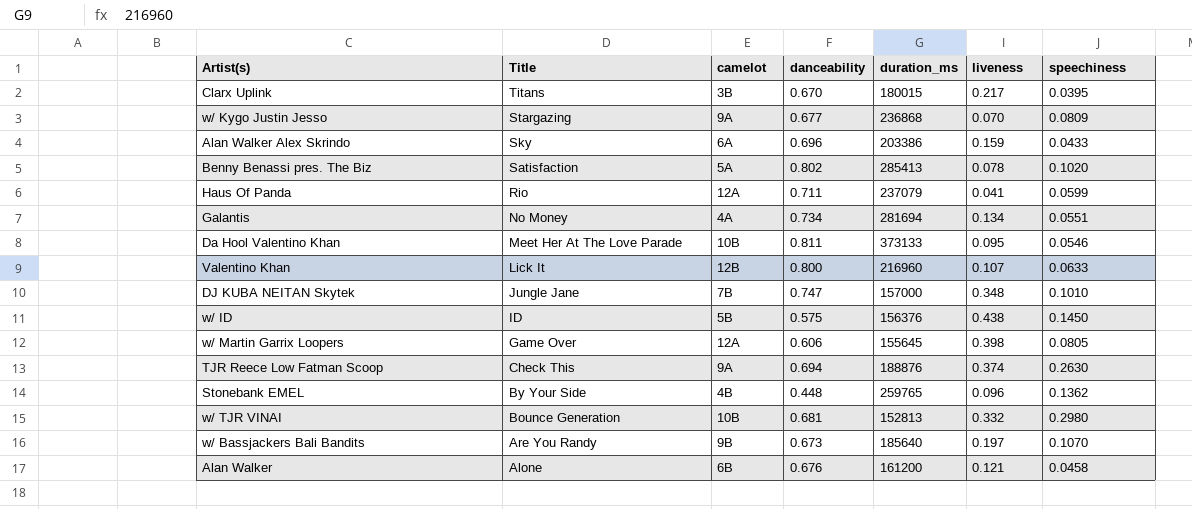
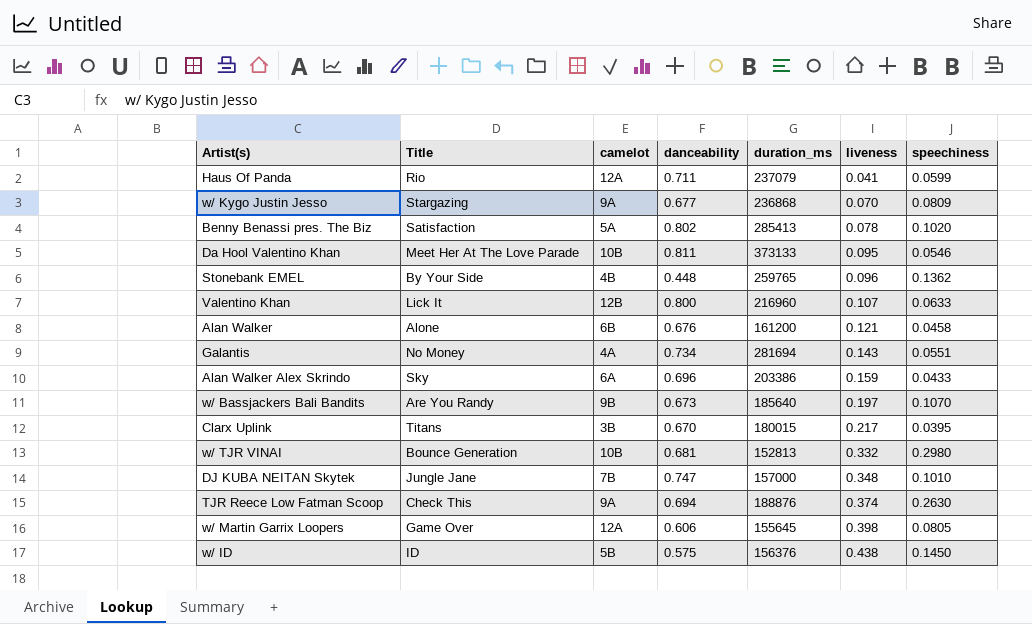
row order: Title descending -> liveness ascending
Galantis | liveness: 0.134 -> 0.143

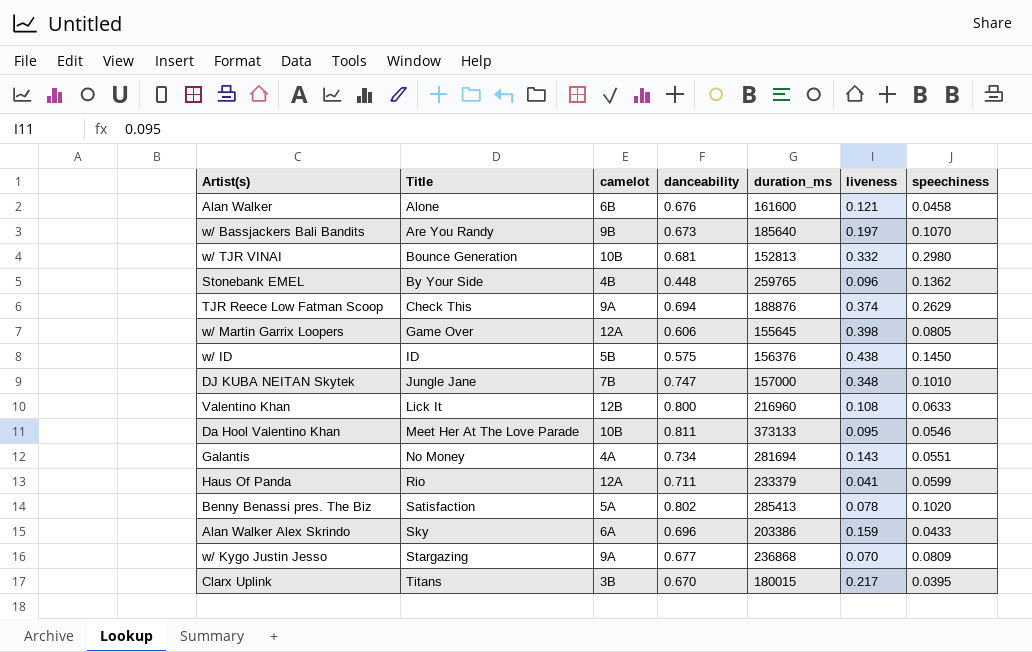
row order: liveness ascending -> Title ascending
Alan Walker | duration_ms: 161200 -> 161600
TJR Reece Low Fatman Scoop | speechiness: 0.2630 -> 0.2629
Valentino Khan | liveness: 0.107 -> 0.108
Haus Of Panda | duration_ms: 237079 -> 233379

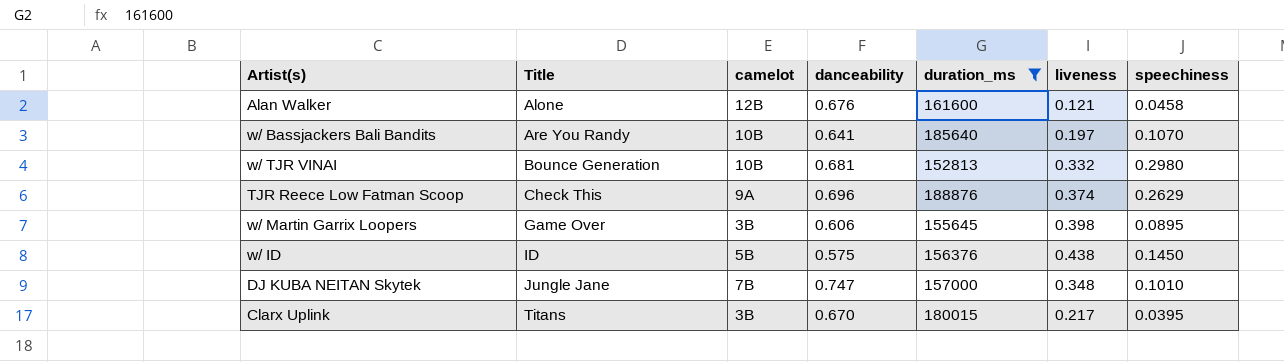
filter: none -> duration_ms <= 188876
Alan Walker | camelot: 6B -> 12B
w/ Bassjackers Bali Bandits | camelot: 9B -> 10B
w/ Bassjackers Bali Bandits | danceability: 0.673 -> 0.641
TJR Reece Low Fatman Scoop | danceability: 0.694 -> 0.696
w/ Martin Garrix Loopers | camelot: 12A -> 3B
w/ Martin Garrix Loopers | speechiness: 0.0805 -> 0.0895

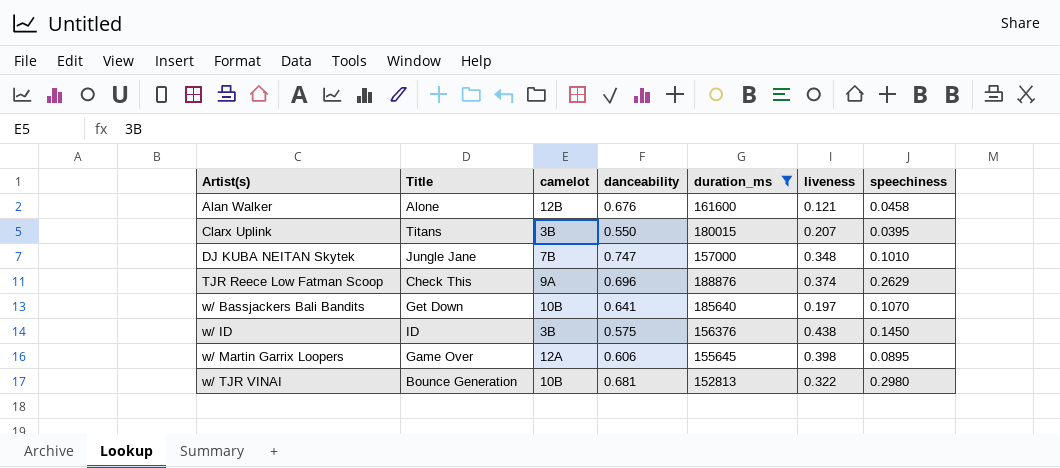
row order: Title ascending -> Artist(s) ascending
Clarx Uplink | danceability: 0.670 -> 0.550
Clarx Uplink | liveness: 0.217 -> 0.207
w/ Bassjackers Bali Bandits | Title: Are You Randy -> Get Down
w/ ID | camelot: 5B -> 3B
w/ Martin Garrix Loopers | camelot: 3B -> 12A
w/ TJR VINAI | liveness: 0.332 -> 0.322

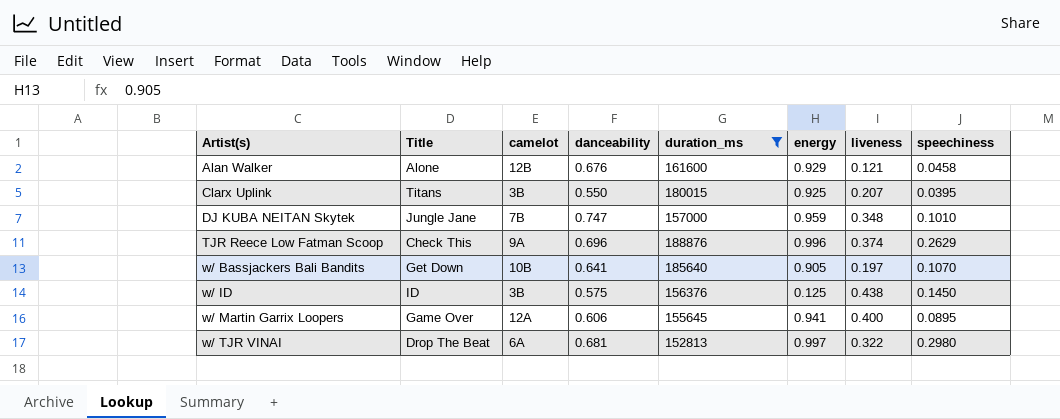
column energy | position: none -> 6
w/ Martin Garrix Loopers | liveness: 0.398 -> 0.400
w/ TJR VINAI | Title: Bounce Generation -> Drop The Beat
w/ TJR VINAI | camelot: 10B -> 6A

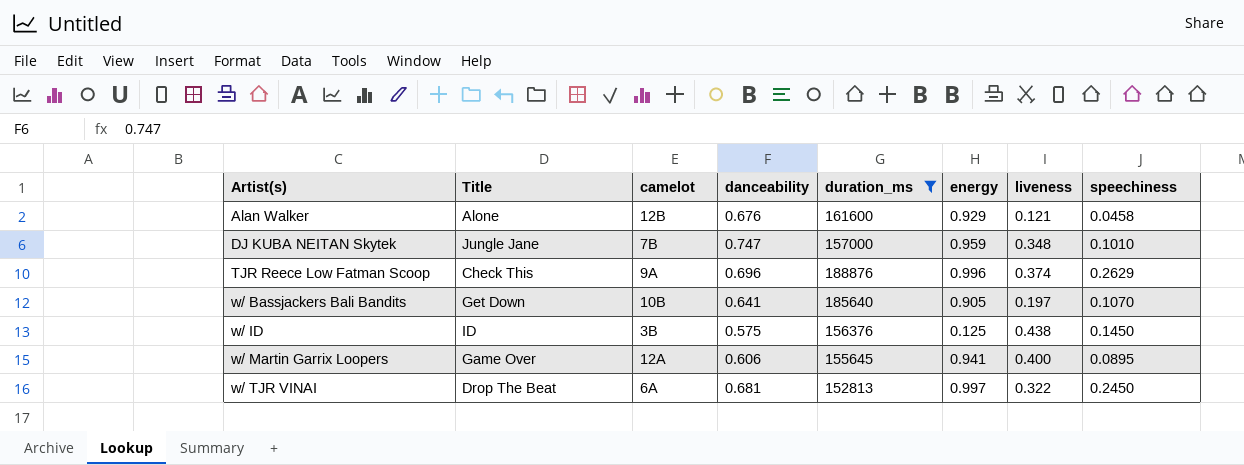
row Clarx Uplink: Titans | 3B | 0.550 | 180015 | 0.925 | 0.207 | 0.0395 -> none
w/ TJR VINAI | speechiness: 0.2980 -> 0.2450

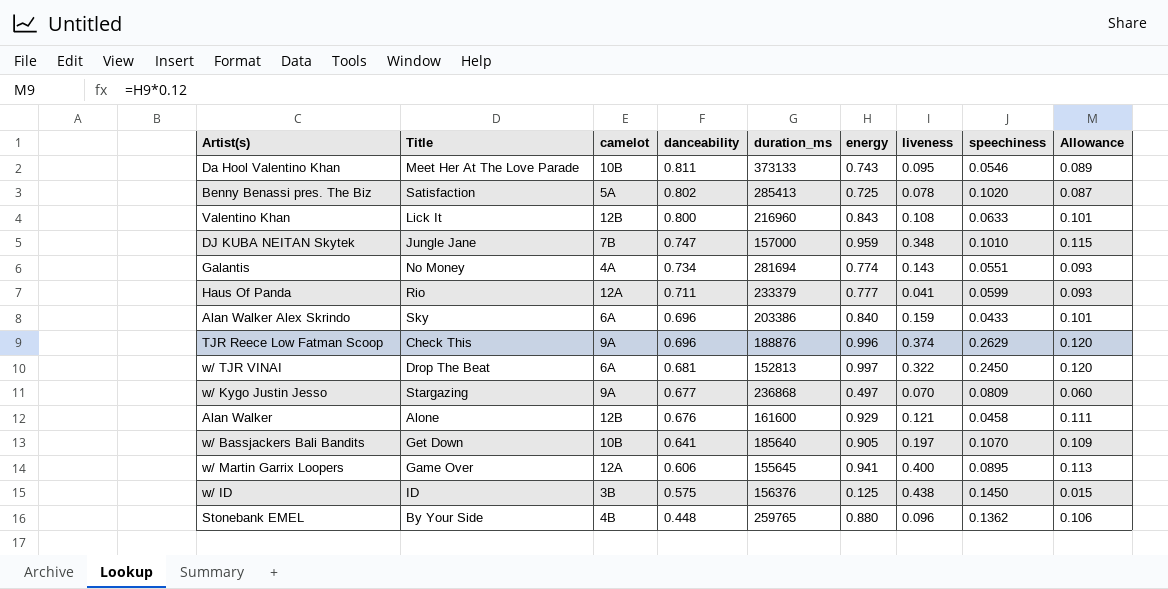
filter: duration_ms <= 188876 -> none
row order: Artist(s) ascending -> danceability descending
column Allowance | formula: none -> [energy] * 0.12

